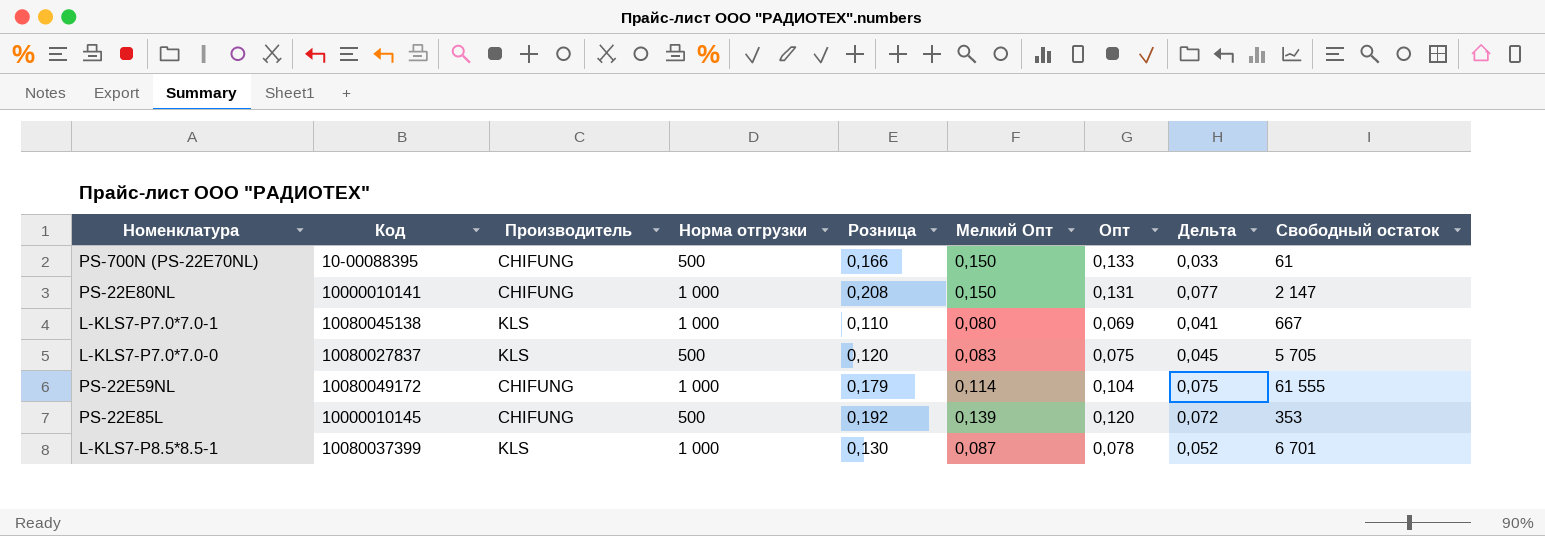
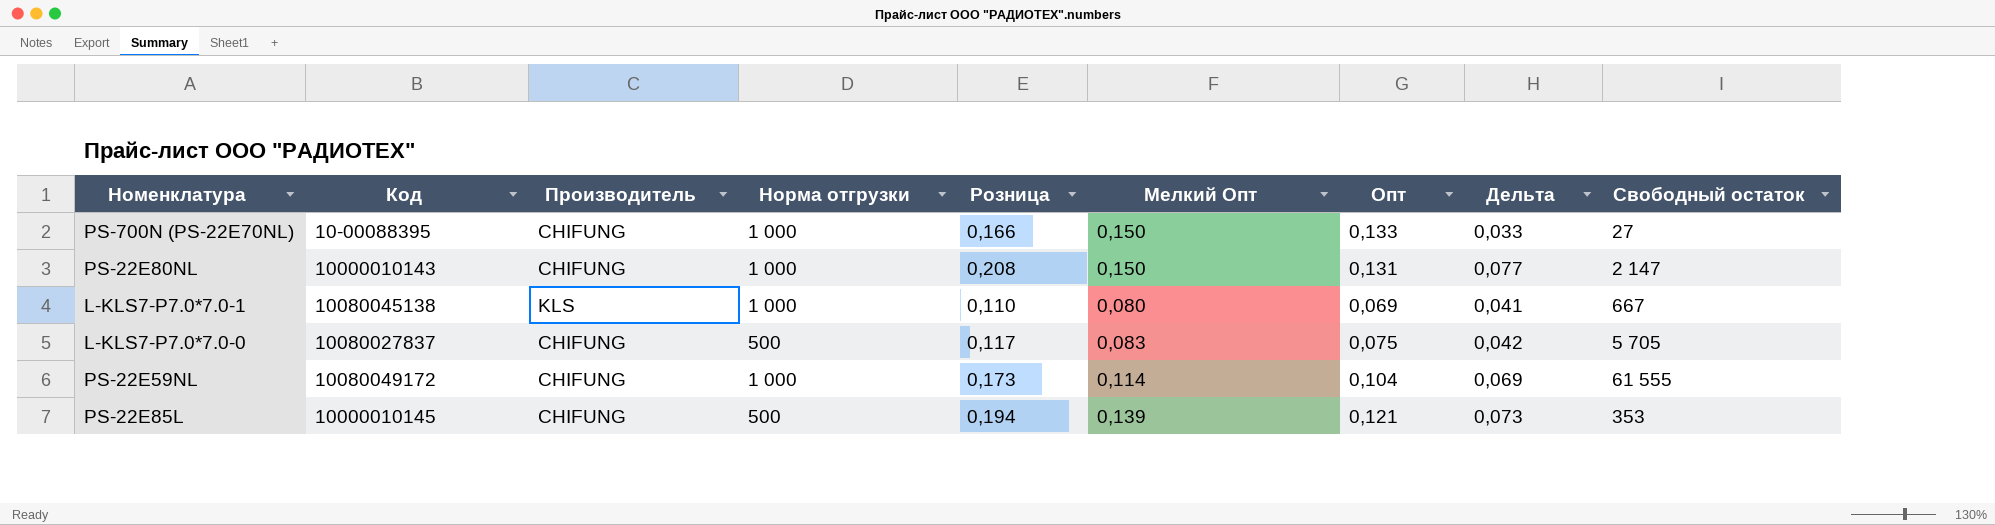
row L-KLS7-P8.5*8.5-1: 10080037399 | KLS | 1 000 | 0,130 | 0,087 | 0,078 | 0,052 | 6 701 -> none
PS-700N (PS-22E70NL) | Норма отгрузки: 500 -> 1 000
PS-700N (PS-22E70NL) | Свободный остаток: 61 -> 27
PS-22E80NL | Код: 10000010141 -> 10000010143
L-KLS7-P7.0*7.0-0 | Производитель: KLS -> CHIFUNG
L-KLS7-P7.0*7.0-0 | Розница: 0,120 -> 0,117
L-KLS7-P7.0*7.0-0 | Дельта: 0,045 -> 0,042
PS-22E59NL | Розница: 0,179 -> 0,173
PS-22E59NL | Дельта: 0,075 -> 0,069
PS-22E85L | Розница: 0,192 -> 0,194
PS-22E85L | Опт: 0,120 -> 0,121
PS-22E85L | Дельта: 0,072 -> 0,073

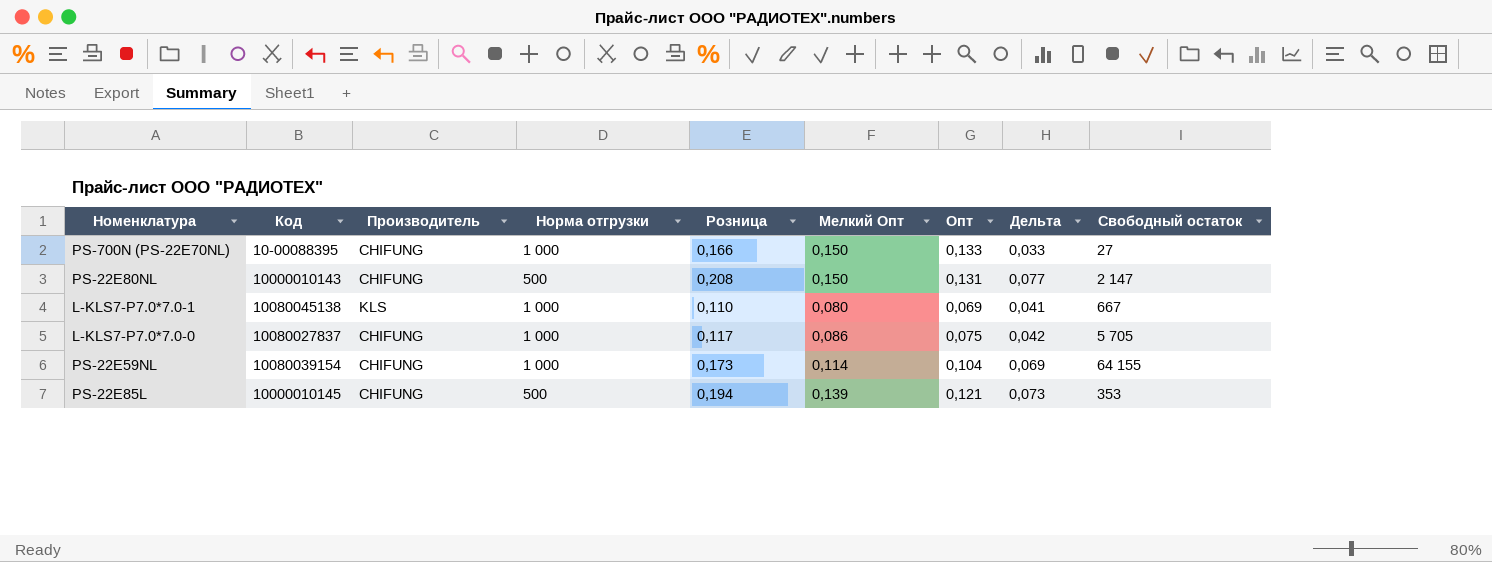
PS-22E80NL | Норма отгрузки: 1 000 -> 500
L-KLS7-P7.0*7.0-0 | Норма отгрузки: 500 -> 1 000
L-KLS7-P7.0*7.0-0 | Мелкий Опт: 0,083 -> 0,086
PS-22E59NL | Код: 10080049172 -> 10080039154
PS-22E59NL | Свободный остаток: 61 555 -> 64 155

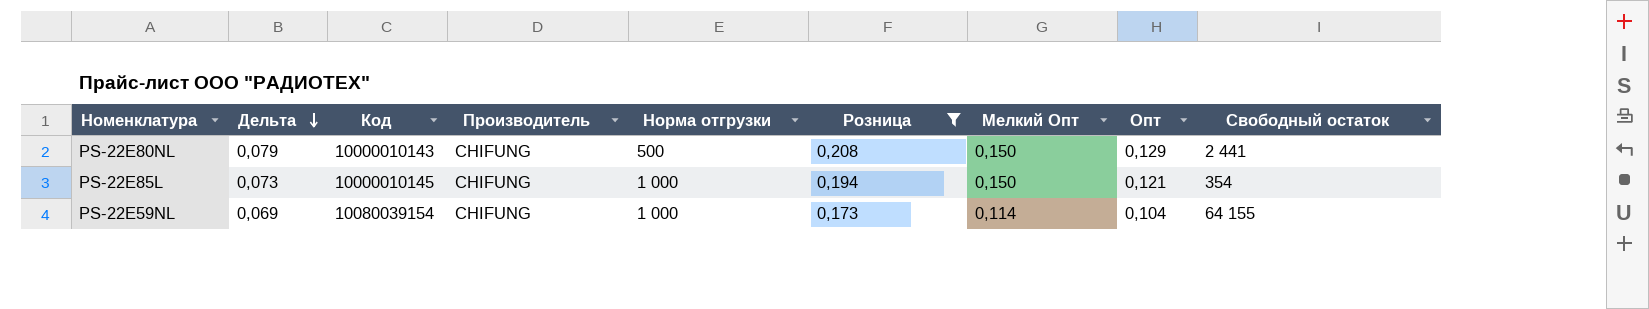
filter: none -> Розница >= 0,173
row order: none -> Дельта descending
column Дельта | position: 8 -> 2
PS-22E80NL | Дельта: 0,077 -> 0,079
PS-22E80NL | Опт: 0,131 -> 0,129
PS-22E80NL | Свободный остаток: 2 147 -> 2 441
PS-22E85L | Норма отгрузки: 500 -> 1 000
PS-22E85L | Мелкий Опт: 0,139 -> 0,150
PS-22E85L | Свободный остаток: 353 -> 354

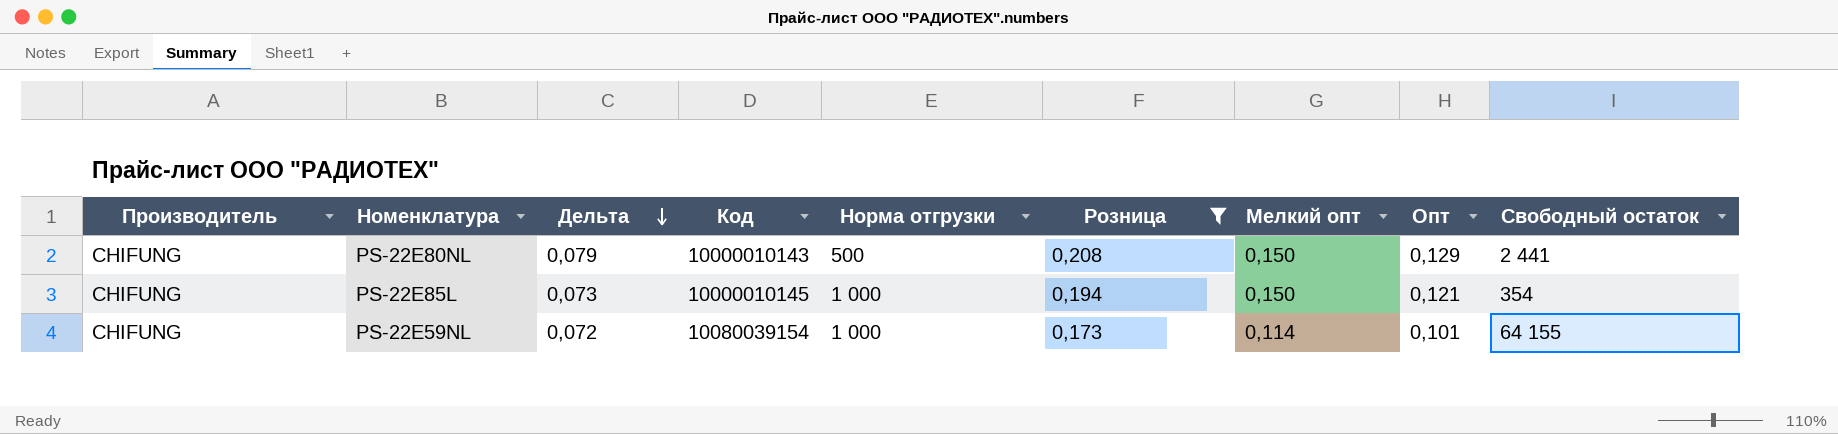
column Производитель | position: 4 -> 1
column name: Мелкий Опт -> Мелкий опт
PS-22E59NL | Дельта: 0,069 -> 0,072
PS-22E59NL | Опт: 0,104 -> 0,101

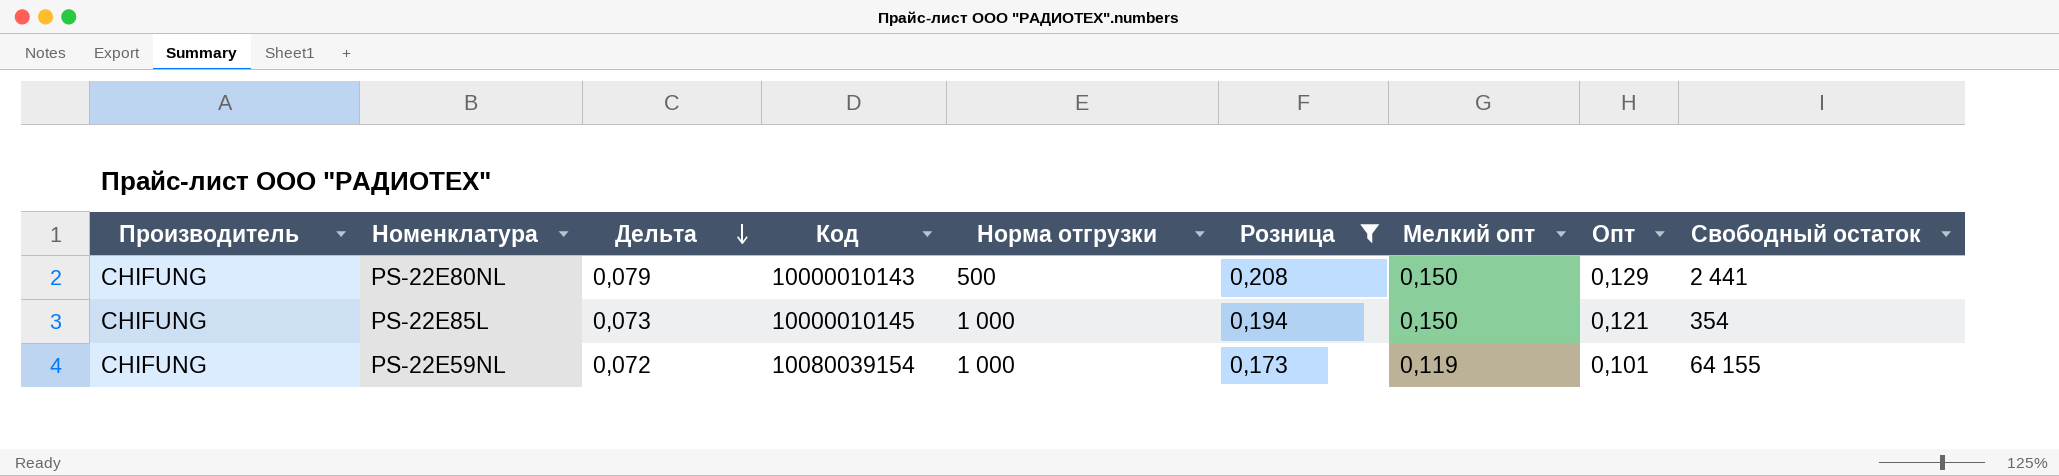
PS-22E59NL | Мелкий опт: 0,114 -> 0,119

